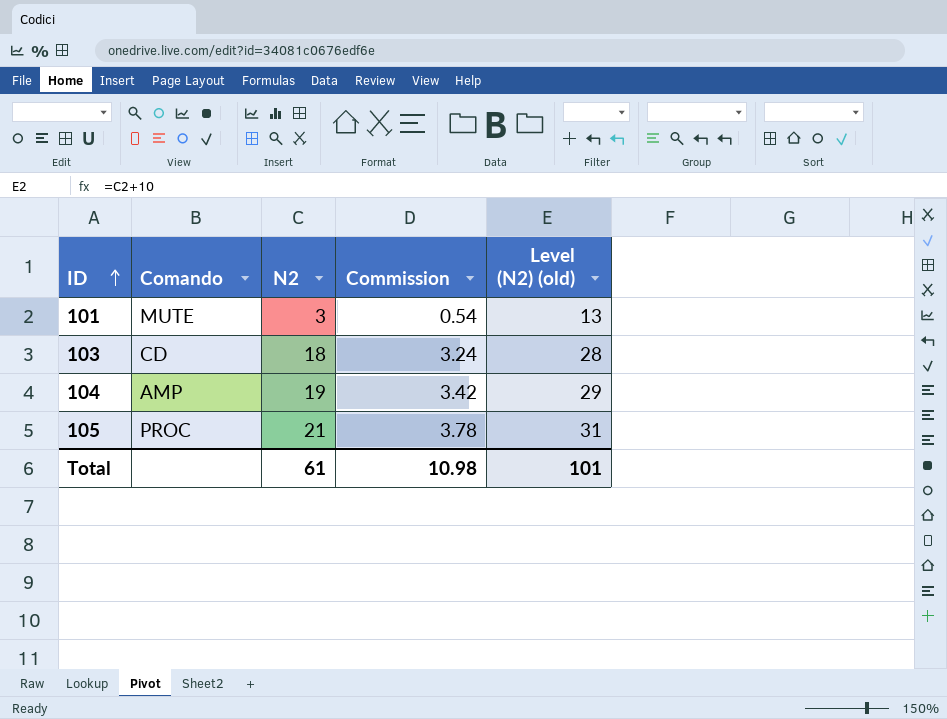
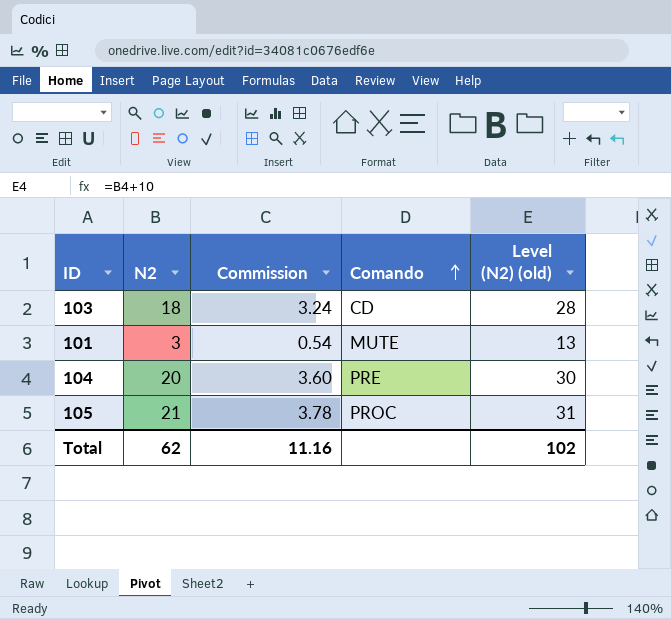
row order: ID ascending -> Comando ascending
column Comando | position: 2 -> 4
104 | N2: 19 -> 20
104 | Commission: 3.42 -> 3.60
104 | Comando: AMP -> PRE
104 | Level (N2) (old): 29 -> 30
Total | N2: 61 -> 62
Total | Commission: 10.98 -> 11.16
Total | Level (N2) (old): 101 -> 102

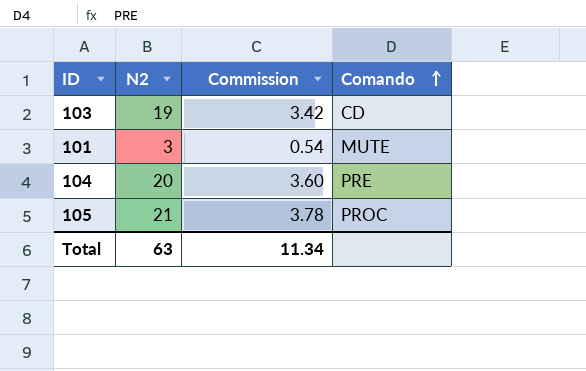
column Level (N2) (old) | formula: [N2] + 10 -> none
103 | N2: 18 -> 19
103 | Commission: 3.24 -> 3.42
Total | N2: 62 -> 63
Total | Commission: 11.16 -> 11.34

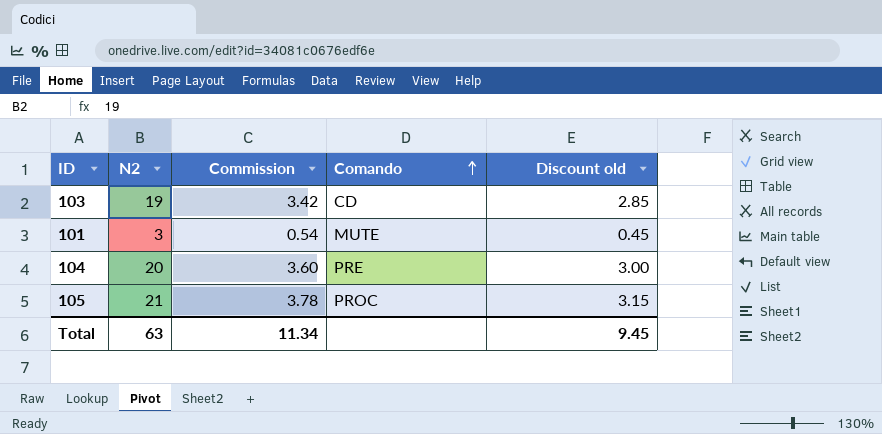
column Discount old | formula: none -> [N2] * 0.15

